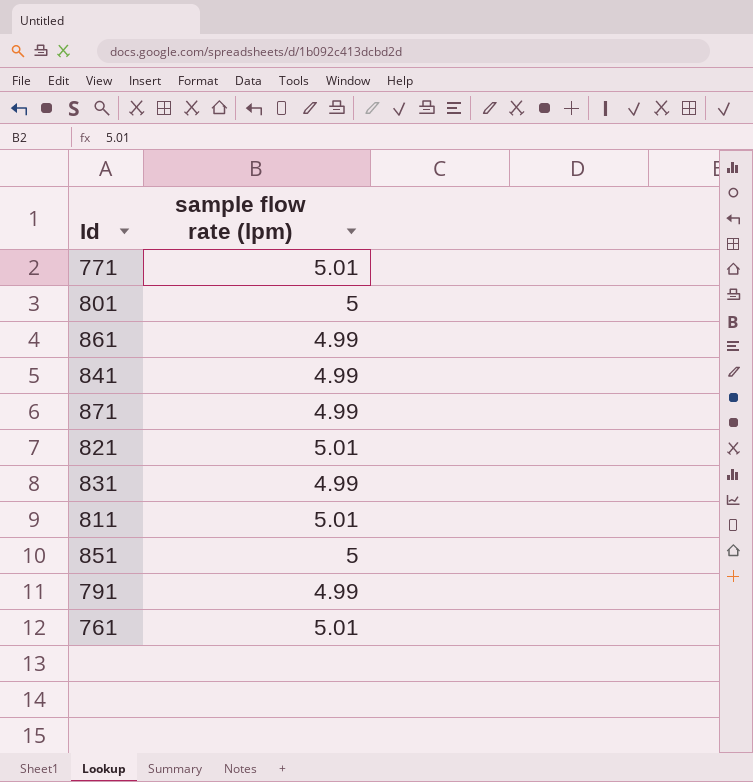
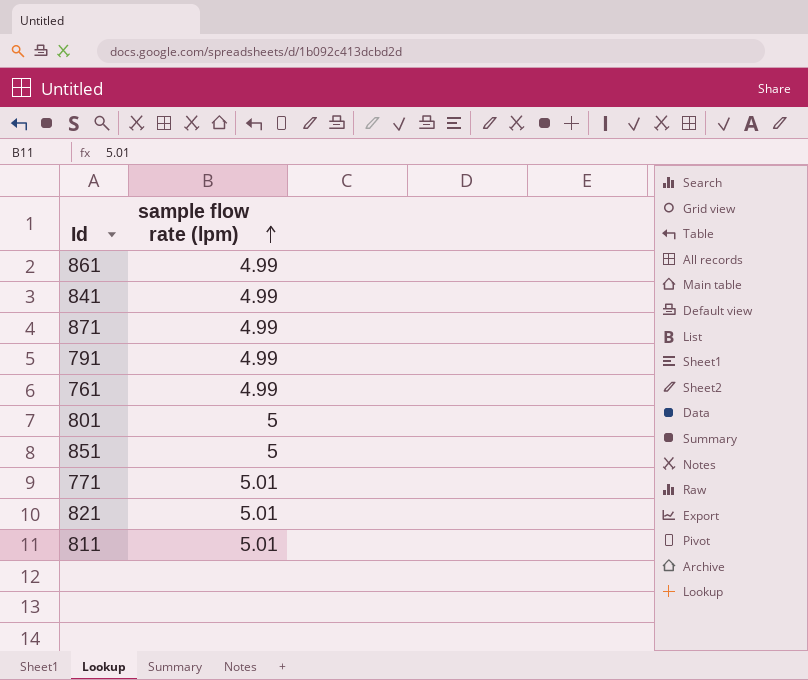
row order: none -> sample flow rate (lpm) ascending
row 831: 4.99 -> none
761 | sample flow rate (lpm): 5.01 -> 4.99

